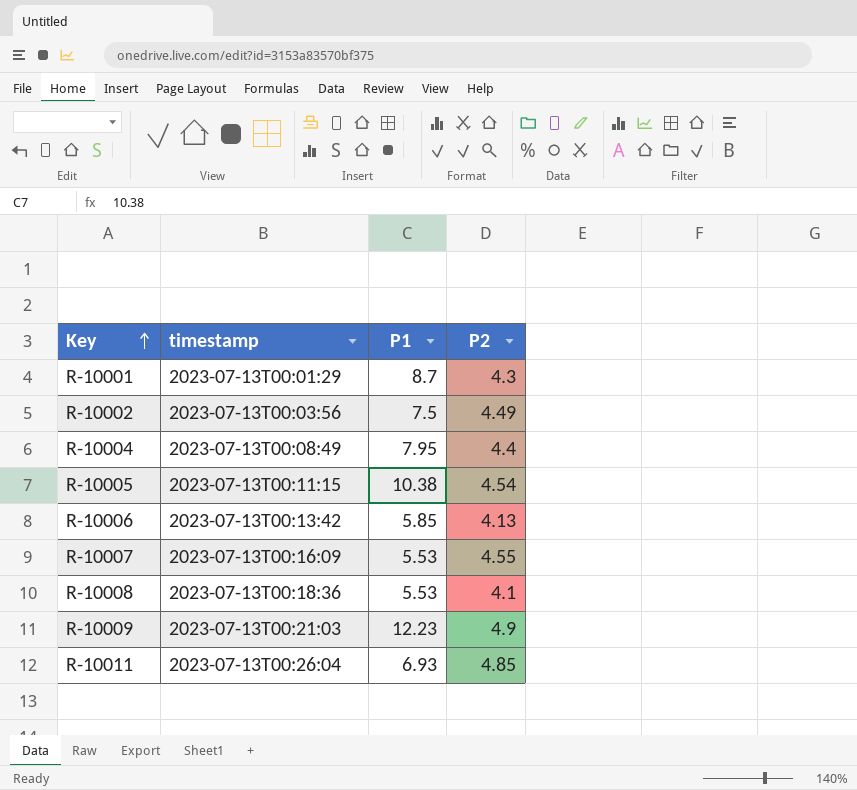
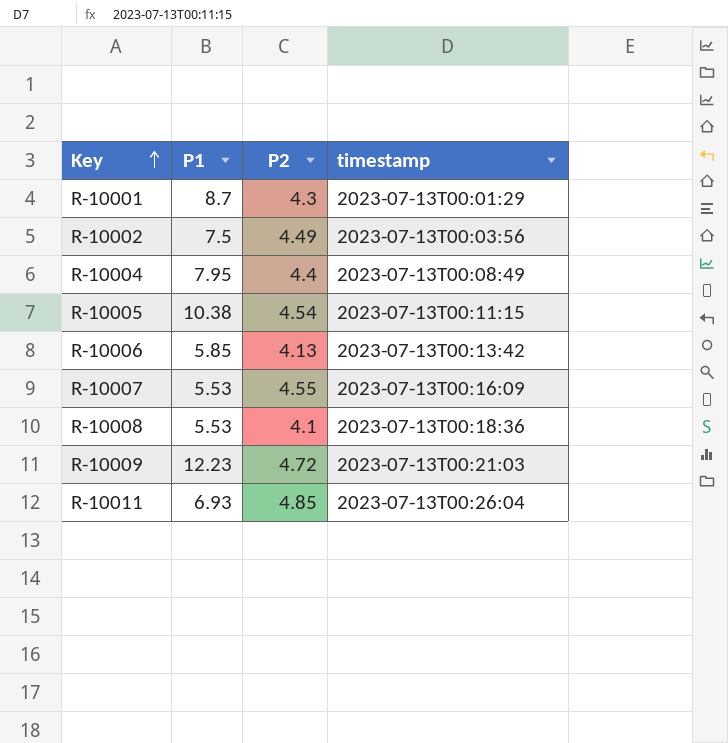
column timestamp | position: 2 -> 4
R-10009 | P2: 4.9 -> 4.72

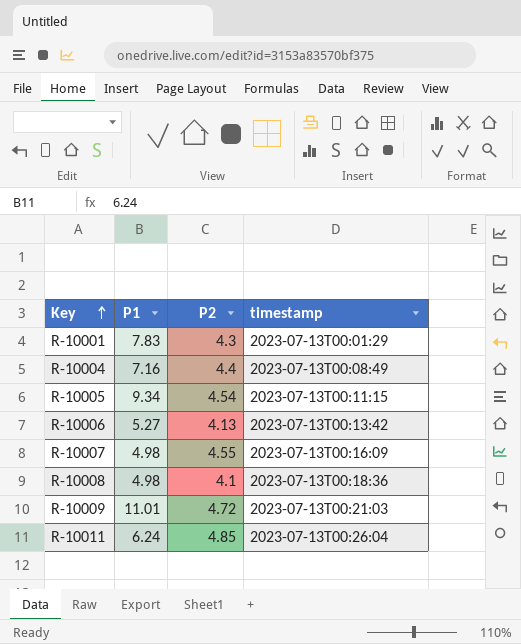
row R-10002: 7.5 | 4.49 | 2023-07-13T00:03:56 -> none
R-10001 | P1: 8.7 -> 7.83
R-10004 | P1: 7.95 -> 7.16
R-10005 | P1: 10.38 -> 9.34
R-10006 | P1: 5.85 -> 5.27
R-10007 | P1: 5.53 -> 4.98
R-10008 | P1: 5.53 -> 4.98
R-10009 | P1: 12.23 -> 11.01
R-10011 | P1: 6.93 -> 6.24

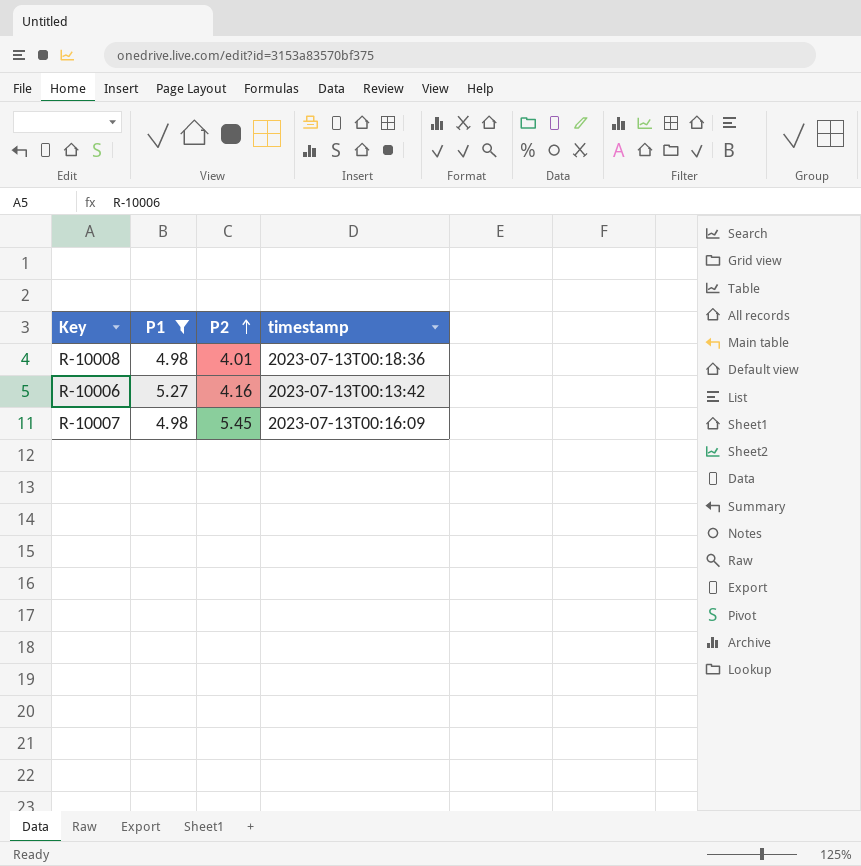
filter: none -> P1 <= 5.27
row order: Key ascending -> P2 ascending
R-10008 | P2: 4.1 -> 4.01
R-10006 | P2: 4.13 -> 4.16
R-10007 | P2: 4.55 -> 5.45

